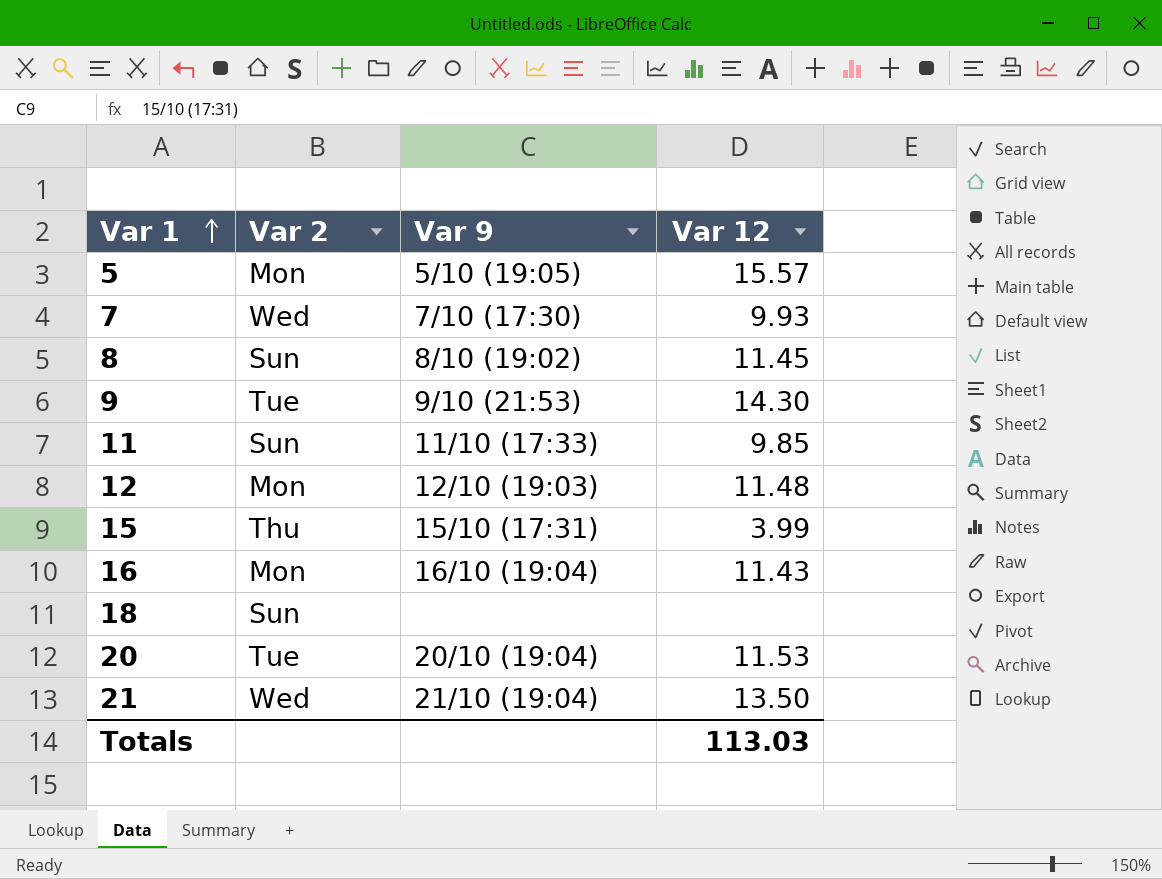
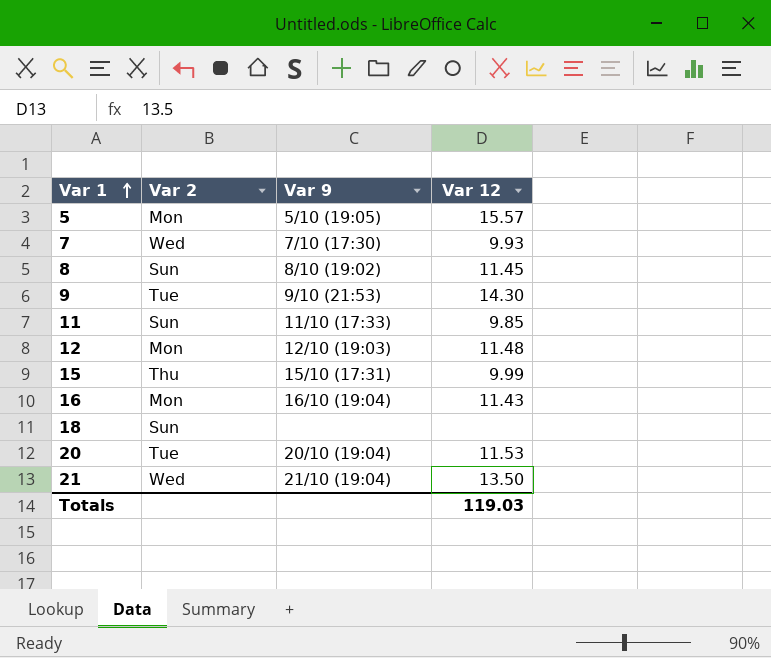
15 | Var 12: 3.99 -> 9.99
Totals | Var 12: 113.03 -> 119.03

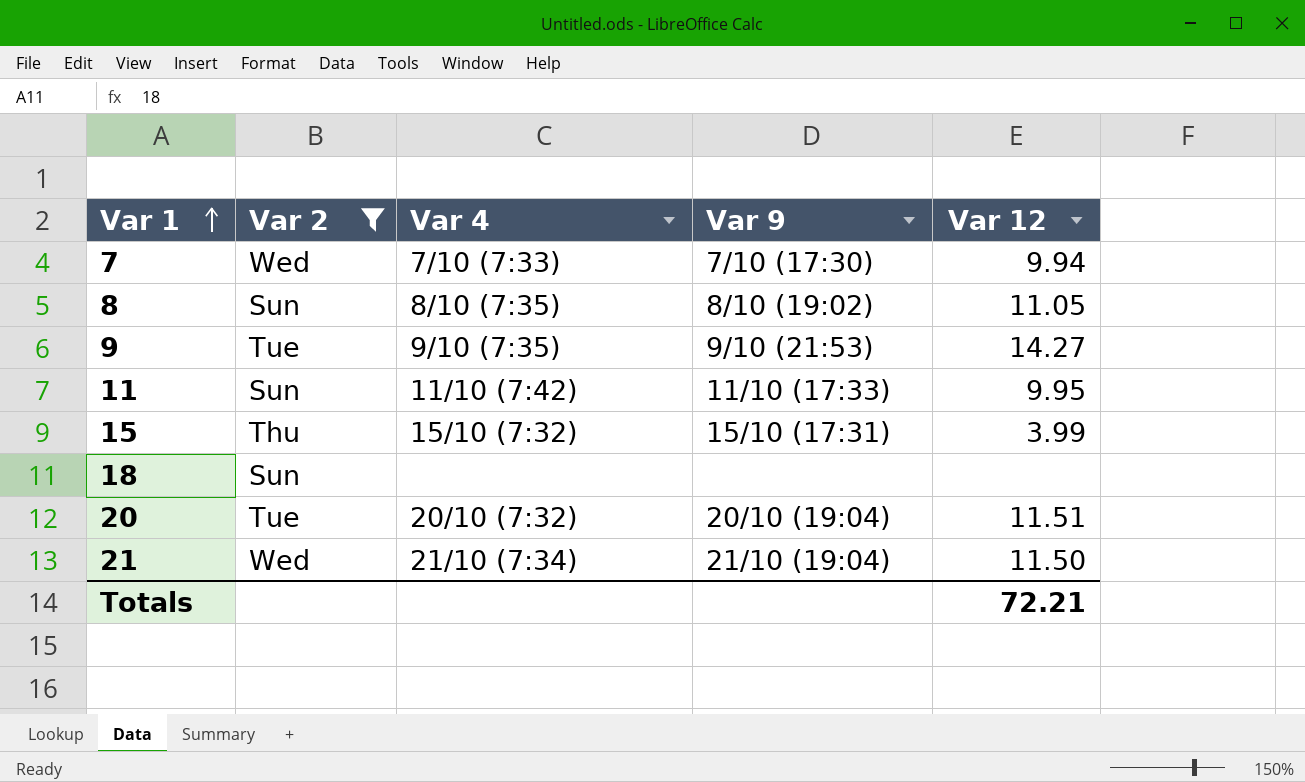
filter: none -> Var 2 != Mon
column Var 4 | position: none -> 3
7 | Var 12: 9.93 -> 9.94
8 | Var 12: 11.45 -> 11.05
9 | Var 12: 14.30 -> 14.27
11 | Var 12: 9.85 -> 9.95
15 | Var 12: 9.99 -> 3.99
20 | Var 12: 11.53 -> 11.51
21 | Var 12: 13.50 -> 11.50
Totals | Var 12: 119.03 -> 72.21

